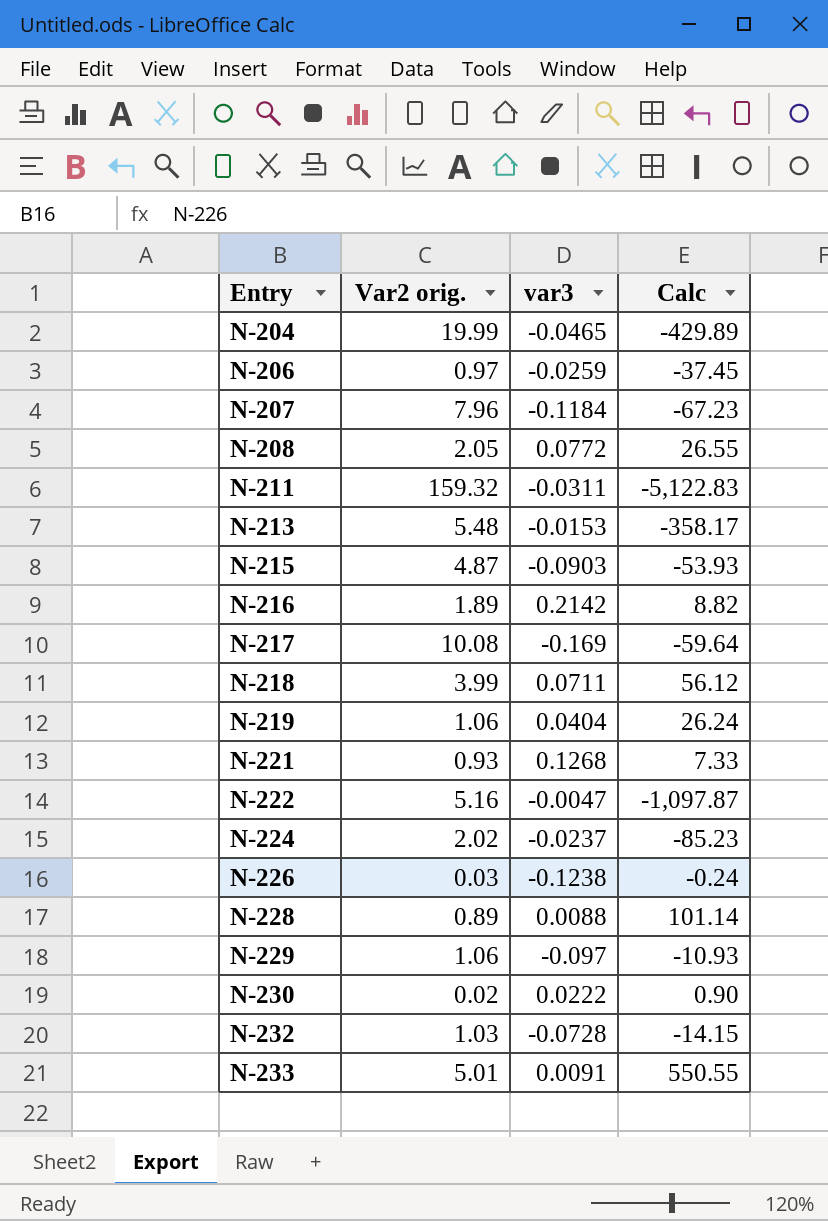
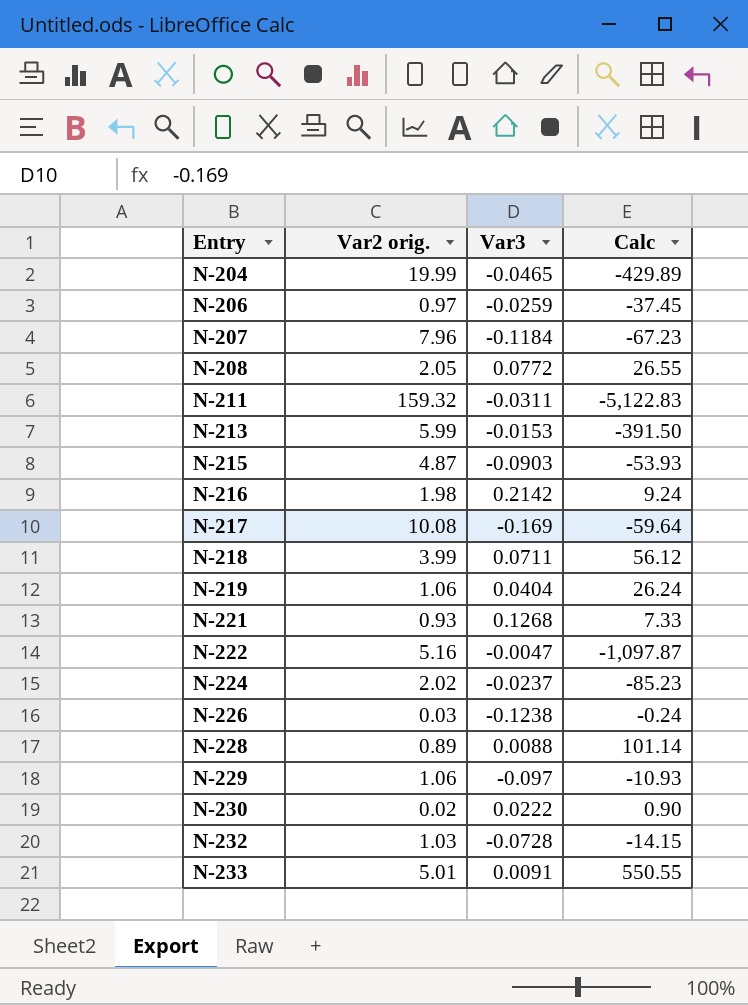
column name: var3 -> Var3
N-213 | Var2 orig.: 5.48 -> 5.99
N-213 | Calc: -358.17 -> -391.50
N-216 | Var2 orig.: 1.89 -> 1.98
N-216 | Calc: 8.82 -> 9.24

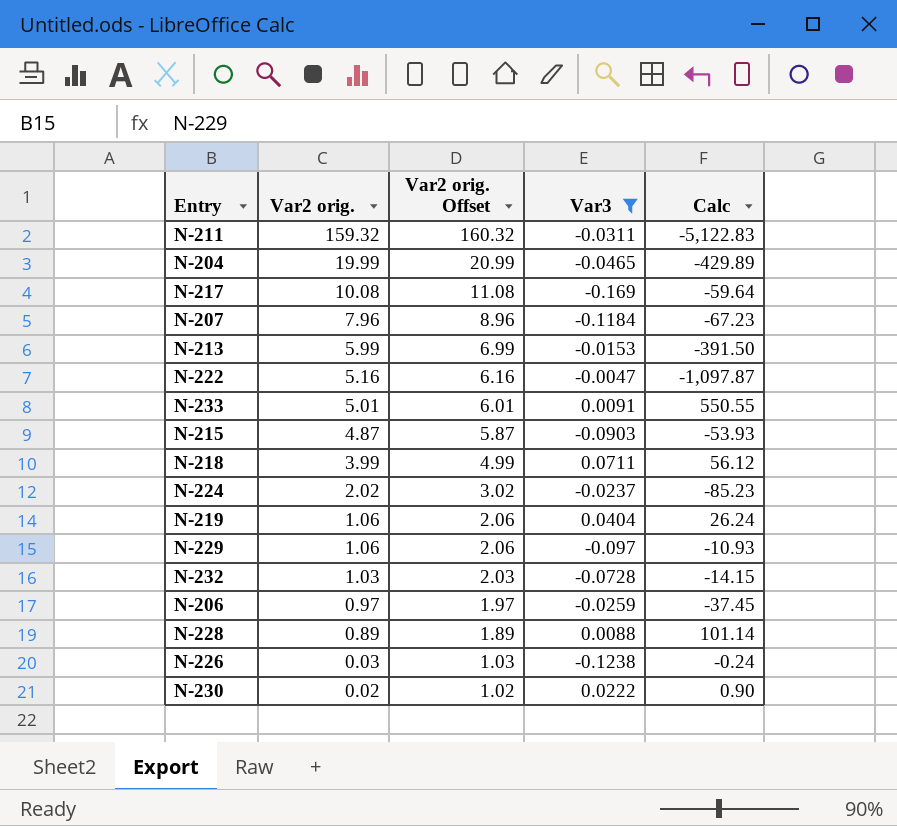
filter: none -> Var3 <= 0.0711
row order: Entry ascending -> Var2 orig. descending
column Var2 orig. Offset | formula: none -> [Var2 orig.] + 1

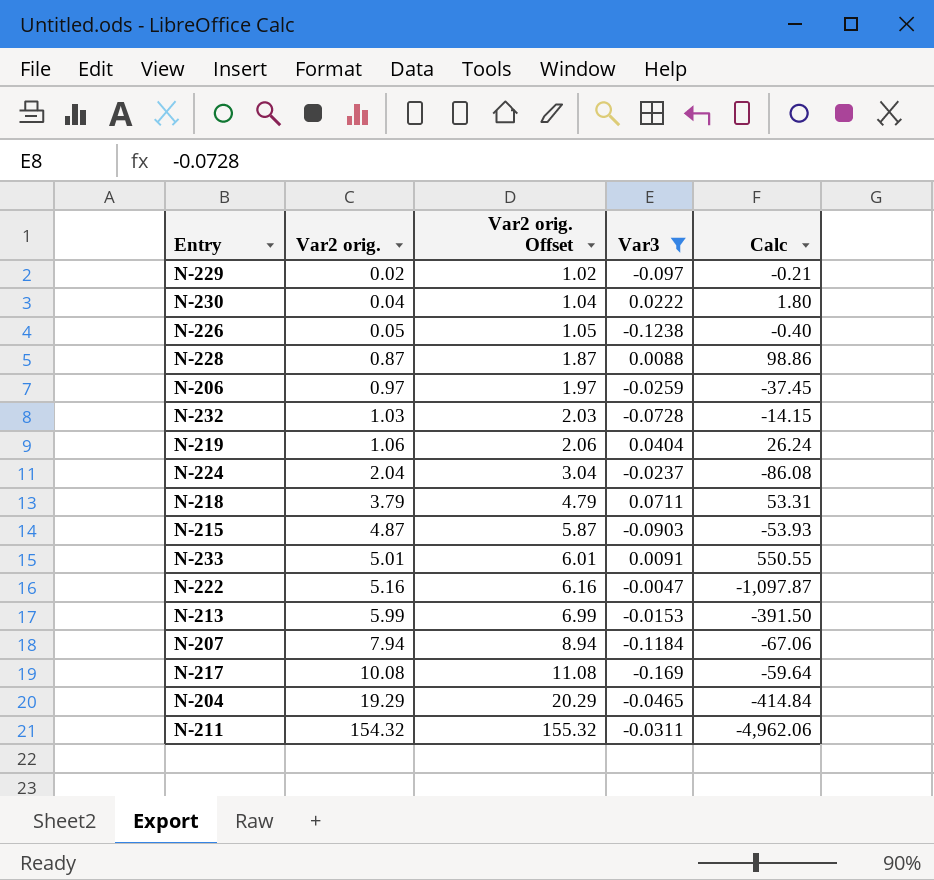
row order: Var2 orig. descending -> Var2 orig. ascending
N-229 | Var2 orig.: 1.06 -> 0.02
N-229 | Var2 orig. Offset: 2.06 -> 1.02
N-229 | Calc: -10.93 -> -0.21
N-230 | Var2 orig.: 0.02 -> 0.04
N-230 | Var2 orig. Offset: 1.02 -> 1.04
N-230 | Calc: 0.90 -> 1.80
N-226 | Var2 orig.: 0.03 -> 0.05
N-226 | Var2 orig. Offset: 1.03 -> 1.05
N-226 | Calc: -0.24 -> -0.40
N-228 | Var2 orig.: 0.89 -> 0.87
N-228 | Var2 orig. Offset: 1.89 -> 1.87
N-228 | Calc: 101.14 -> 98.86
N-224 | Var2 orig.: 2.02 -> 2.04
N-224 | Var2 orig. Offset: 3.02 -> 3.04
N-224 | Calc: -85.23 -> -86.08
N-218 | Var2 orig.: 3.99 -> 3.79
N-218 | Var2 orig. Offset: 4.99 -> 4.79
N-218 | Calc: 56.12 -> 53.31
N-207 | Var2 orig.: 7.96 -> 7.94
N-207 | Var2 orig. Offset: 8.96 -> 8.94
N-207 | Calc: -67.23 -> -67.06
N-204 | Var2 orig.: 19.99 -> 19.29
N-204 | Var2 orig. Offset: 20.99 -> 20.29
N-204 | Calc: -429.89 -> -414.84
N-211 | Var2 orig.: 159.32 -> 154.32
N-211 | Var2 orig. Offset: 160.32 -> 155.32
N-211 | Calc: -5,122.83 -> -4,962.06

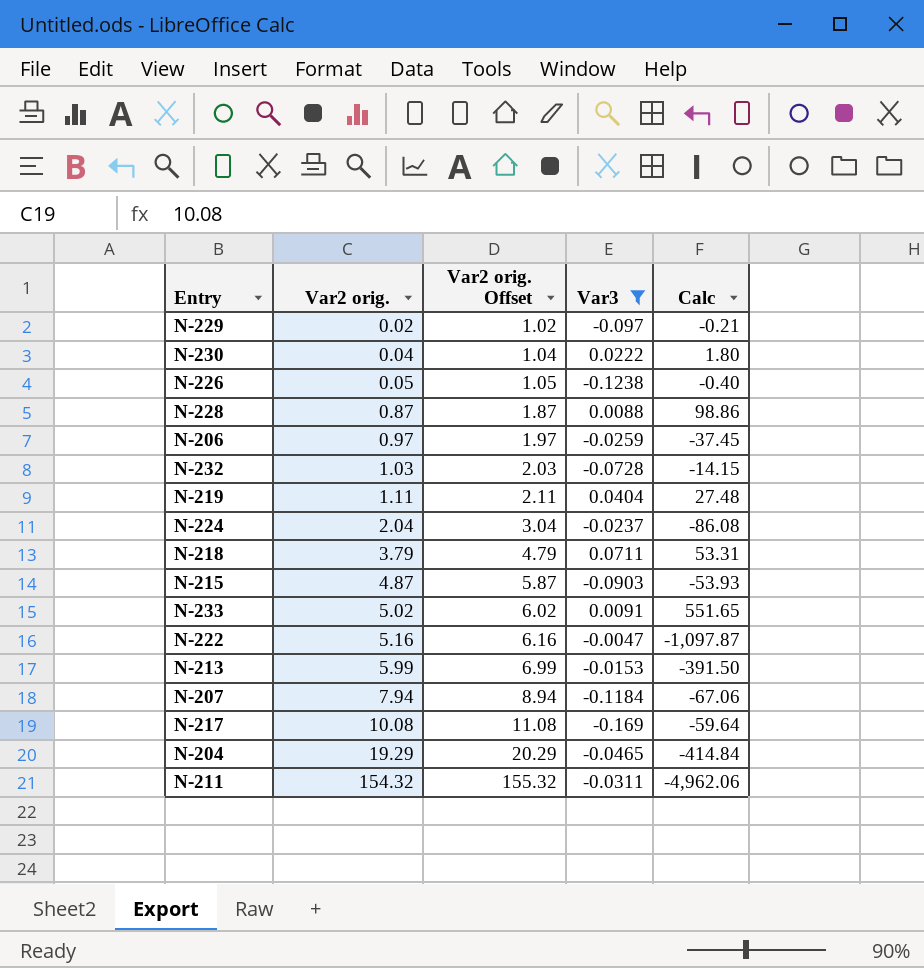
N-219 | Var2 orig.: 1.06 -> 1.11
N-219 | Var2 orig. Offset: 2.06 -> 2.11
N-219 | Calc: 26.24 -> 27.48
N-233 | Var2 orig.: 5.01 -> 5.02
N-233 | Var2 orig. Offset: 6.01 -> 6.02
N-233 | Calc: 550.55 -> 551.65

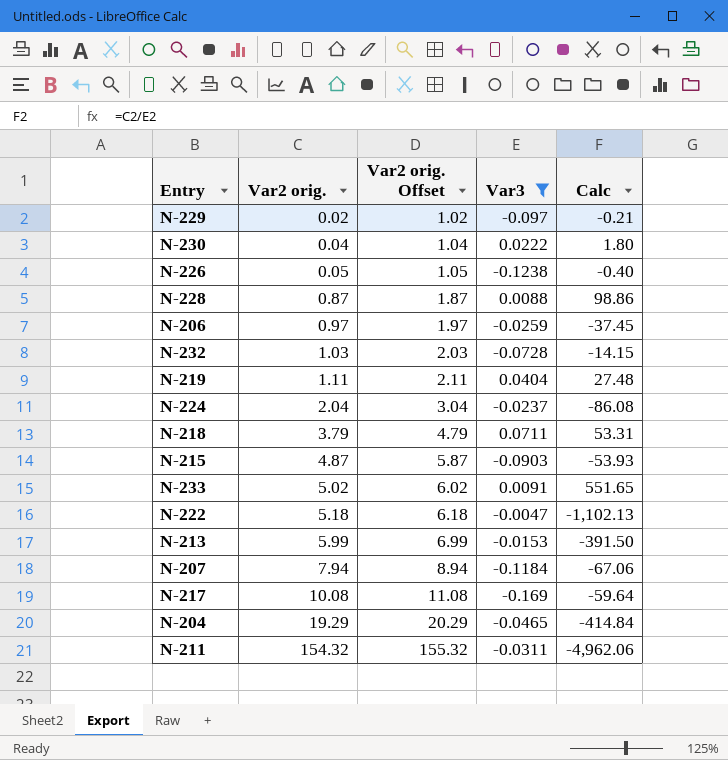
N-222 | Var2 orig.: 5.16 -> 5.18
N-222 | Var2 orig. Offset: 6.16 -> 6.18
N-222 | Calc: -1,097.87 -> -1,102.13

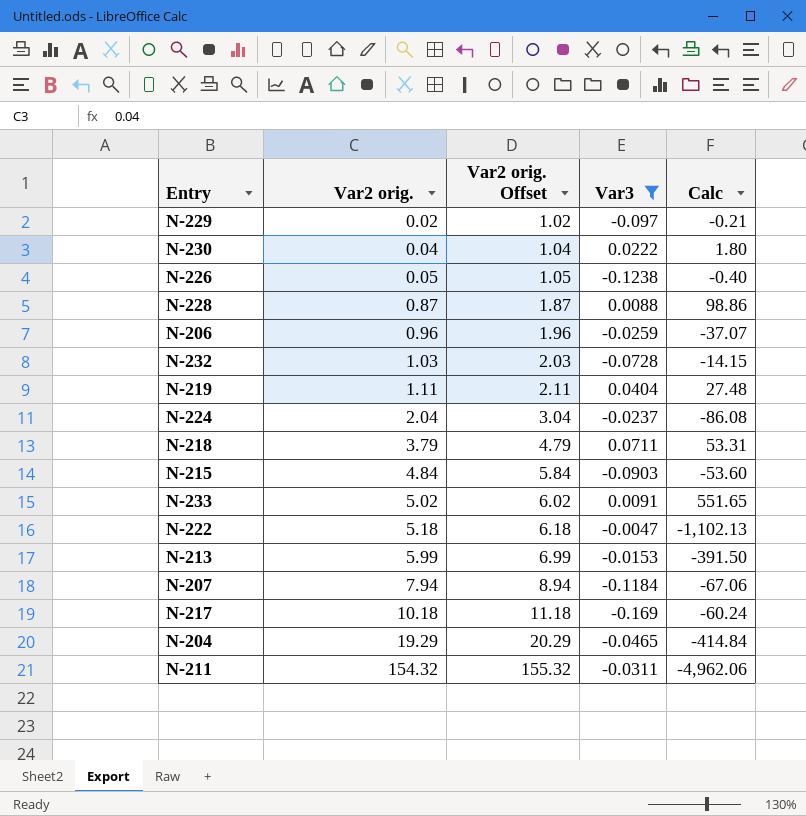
N-206 | Var2 orig.: 0.97 -> 0.96
N-206 | Var2 orig. Offset: 1.97 -> 1.96
N-206 | Calc: -37.45 -> -37.07
N-215 | Var2 orig.: 4.87 -> 4.84
N-215 | Var2 orig. Offset: 5.87 -> 5.84
N-215 | Calc: -53.93 -> -53.60
N-217 | Var2 orig.: 10.08 -> 10.18
N-217 | Var2 orig. Offset: 11.08 -> 11.18
N-217 | Calc: -59.64 -> -60.24

